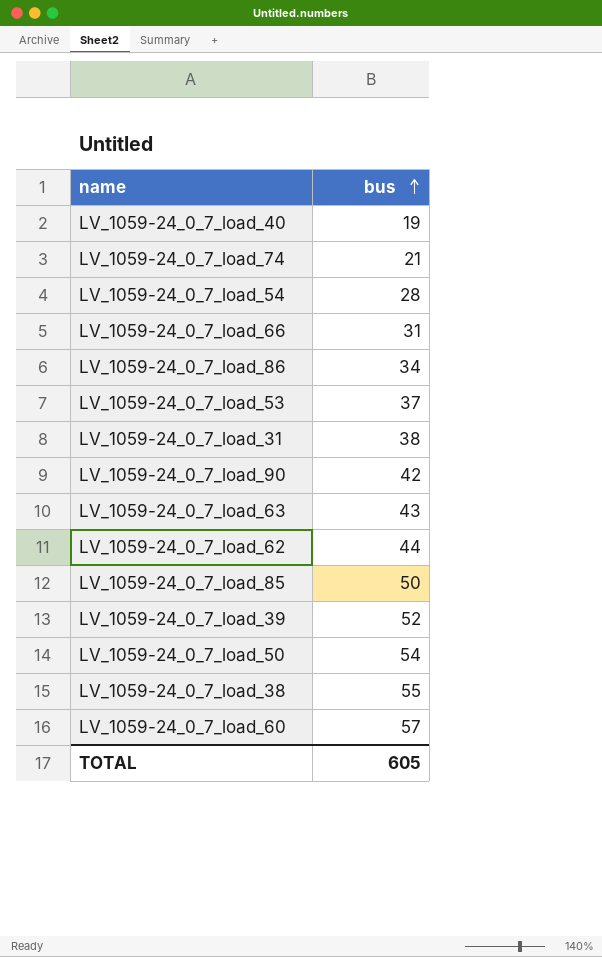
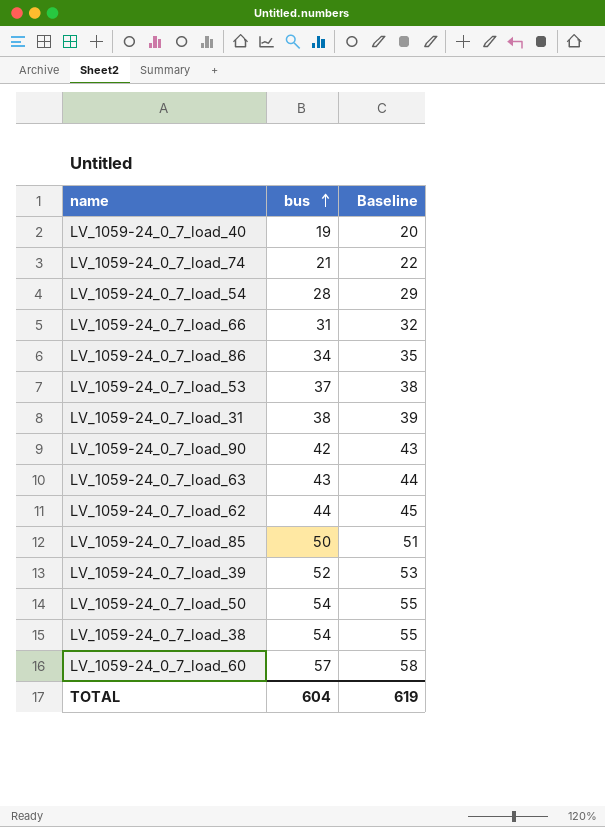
column Baseline | formula: none -> [bus] + 1
LV_1059-24_0_7_load_38 | bus: 55 -> 54
TOTAL | bus: 605 -> 604

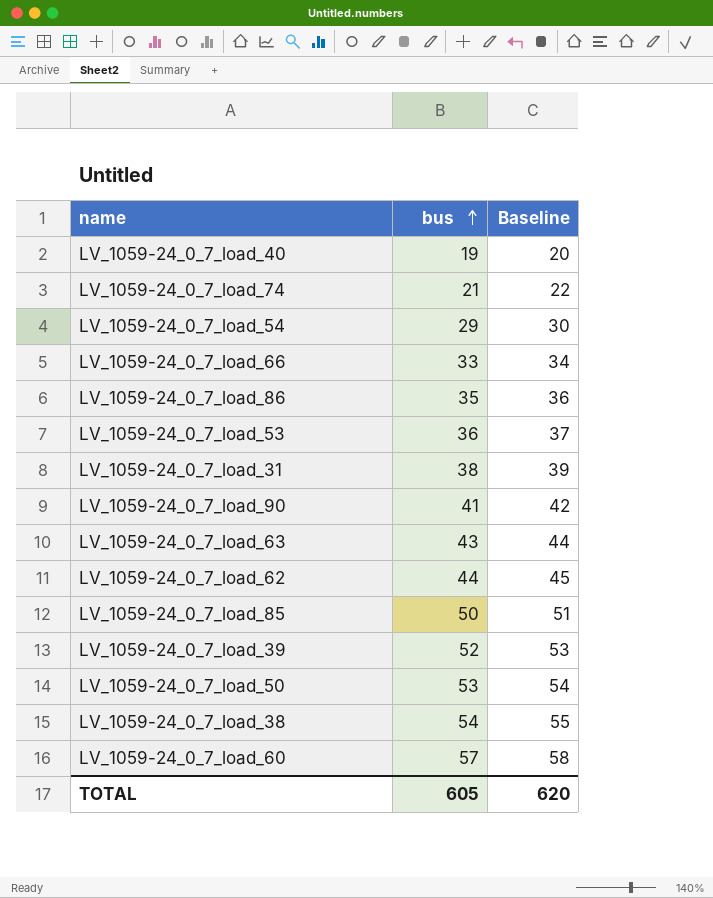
LV_1059-24_0_7_load_54 | bus: 28 -> 29
LV_1059-24_0_7_load_54 | Baseline: 29 -> 30
LV_1059-24_0_7_load_66 | bus: 31 -> 33
LV_1059-24_0_7_load_66 | Baseline: 32 -> 34
LV_1059-24_0_7_load_86 | bus: 34 -> 35
LV_1059-24_0_7_load_86 | Baseline: 35 -> 36
LV_1059-24_0_7_load_53 | bus: 37 -> 36
LV_1059-24_0_7_load_53 | Baseline: 38 -> 37
LV_1059-24_0_7_load_90 | bus: 42 -> 41
LV_1059-24_0_7_load_90 | Baseline: 43 -> 42
LV_1059-24_0_7_load_50 | bus: 54 -> 53
LV_1059-24_0_7_load_50 | Baseline: 55 -> 54
TOTAL | bus: 604 -> 605
TOTAL | Baseline: 619 -> 620

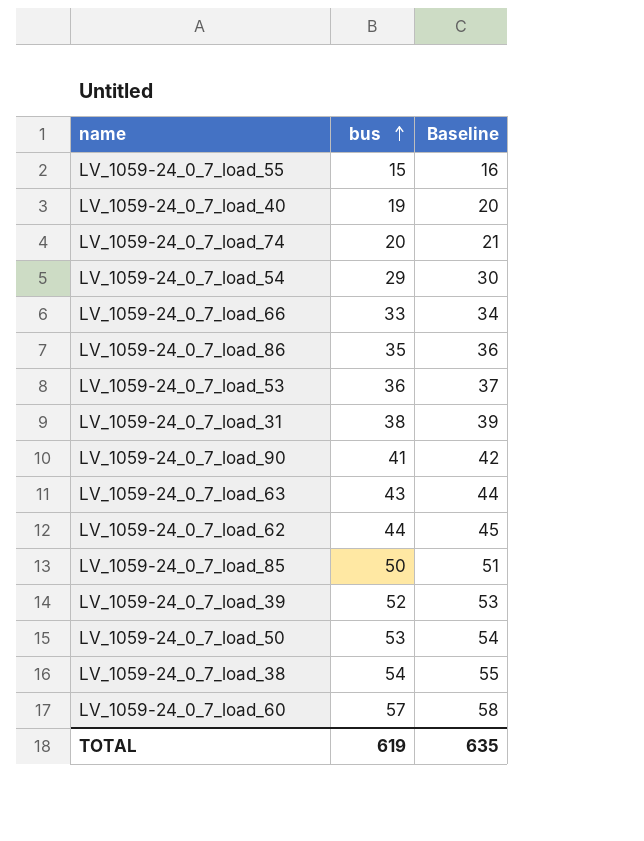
row LV_1059-24_0_7_load_55: none -> 15 | 16
LV_1059-24_0_7_load_74 | bus: 21 -> 20
LV_1059-24_0_7_load_74 | Baseline: 22 -> 21
TOTAL | bus: 605 -> 619
TOTAL | Baseline: 620 -> 635

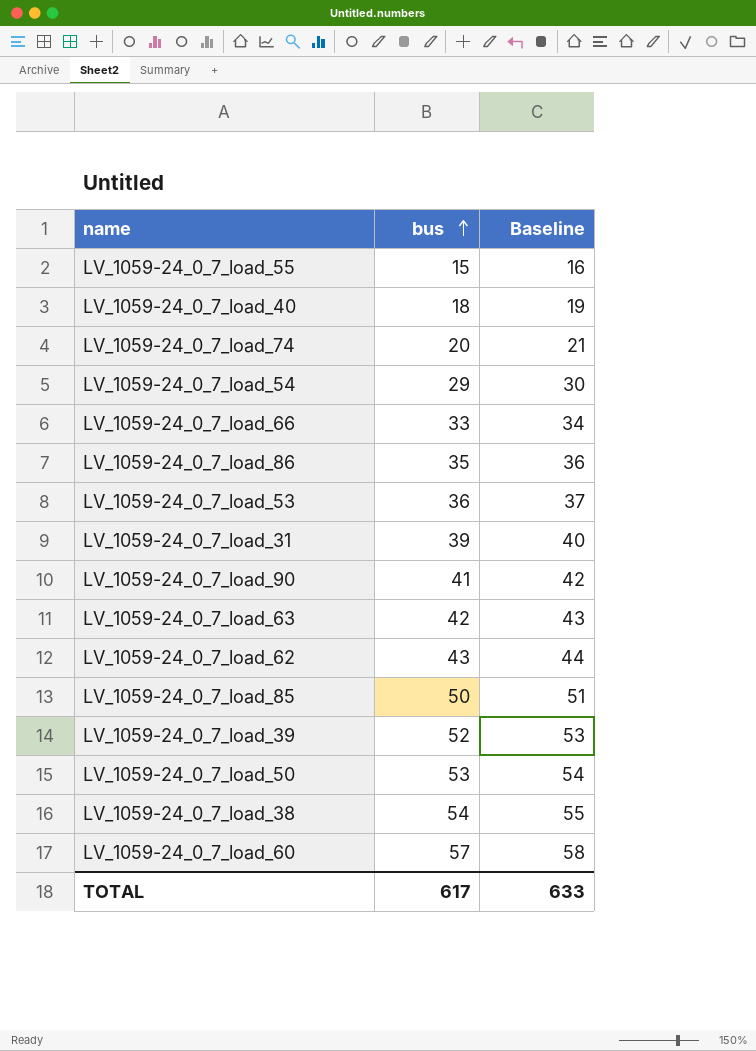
LV_1059-24_0_7_load_40 | bus: 19 -> 18
LV_1059-24_0_7_load_40 | Baseline: 20 -> 19
LV_1059-24_0_7_load_31 | bus: 38 -> 39
LV_1059-24_0_7_load_31 | Baseline: 39 -> 40
LV_1059-24_0_7_load_63 | bus: 43 -> 42
LV_1059-24_0_7_load_63 | Baseline: 44 -> 43
LV_1059-24_0_7_load_62 | bus: 44 -> 43
LV_1059-24_0_7_load_62 | Baseline: 45 -> 44
TOTAL | bus: 619 -> 617
TOTAL | Baseline: 635 -> 633

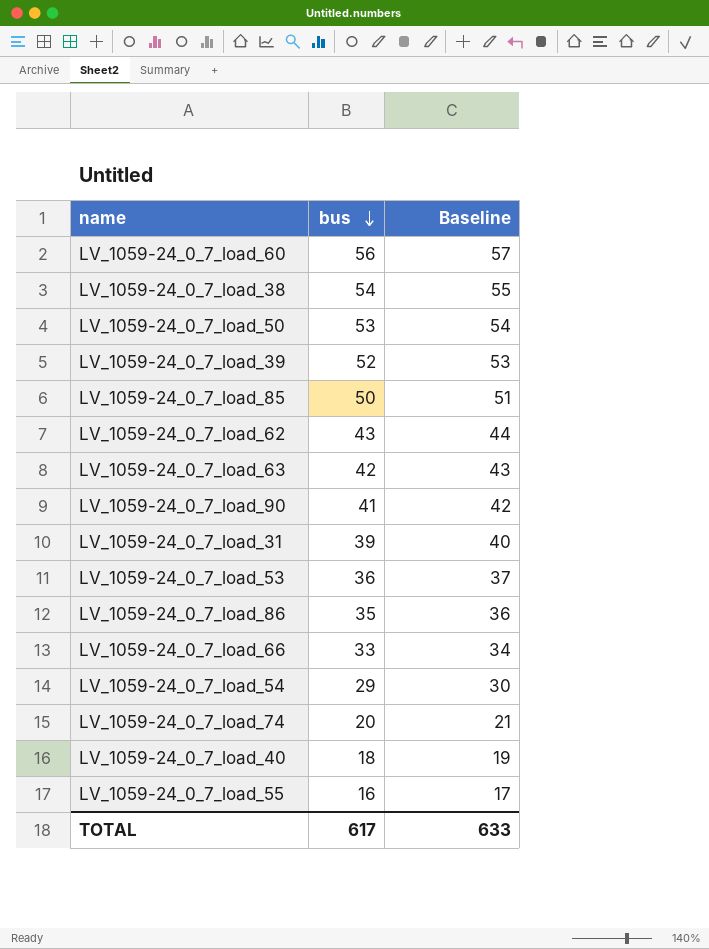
row order: bus ascending -> bus descending
LV_1059-24_0_7_load_60 | bus: 57 -> 56
LV_1059-24_0_7_load_60 | Baseline: 58 -> 57
LV_1059-24_0_7_load_55 | bus: 15 -> 16
LV_1059-24_0_7_load_55 | Baseline: 16 -> 17

